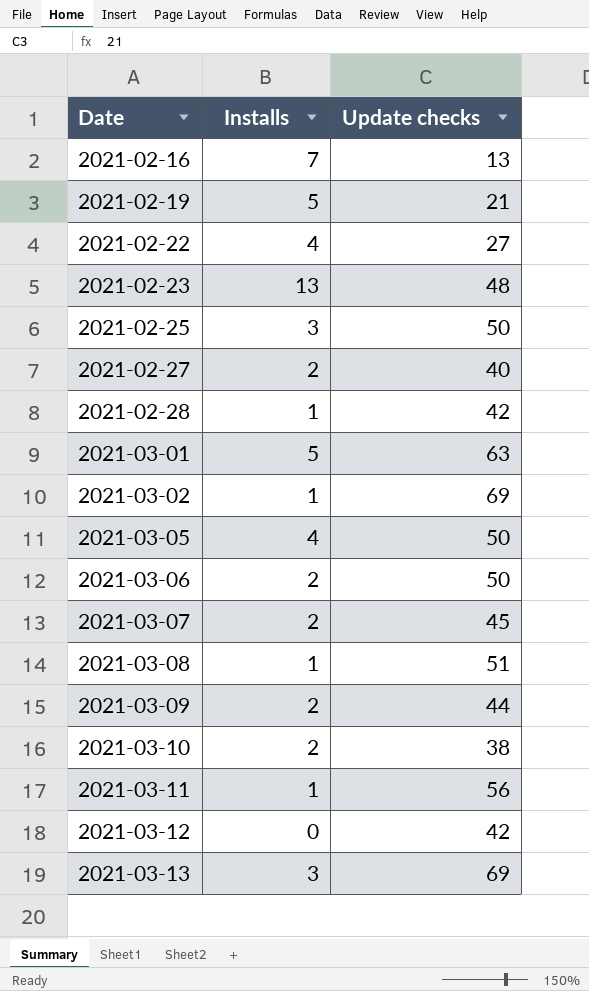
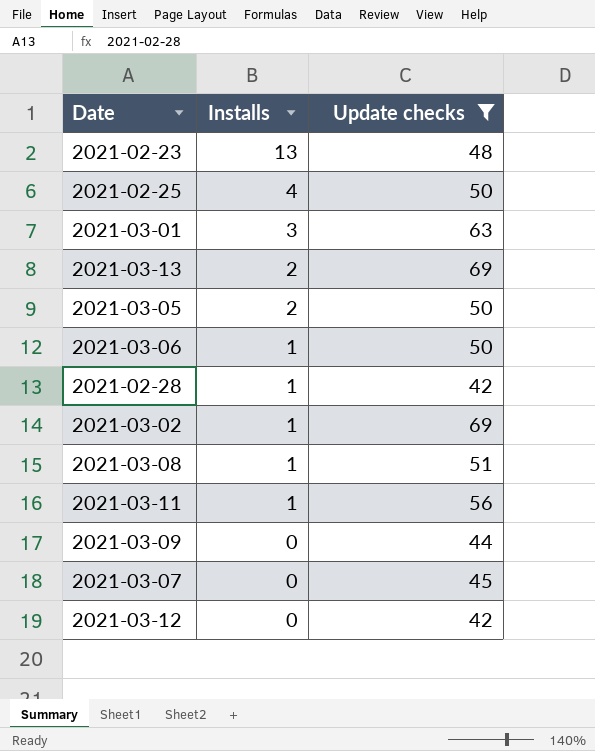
filter: none -> Update checks >= 42
row order: Date ascending -> Installs descending
2021-02-25 | Installs: 3 -> 4
2021-03-01 | Installs: 5 -> 3
2021-03-13 | Installs: 3 -> 2
2021-03-05 | Installs: 4 -> 2
2021-03-06 | Installs: 2 -> 1
2021-03-09 | Installs: 2 -> 0
2021-03-07 | Installs: 2 -> 0

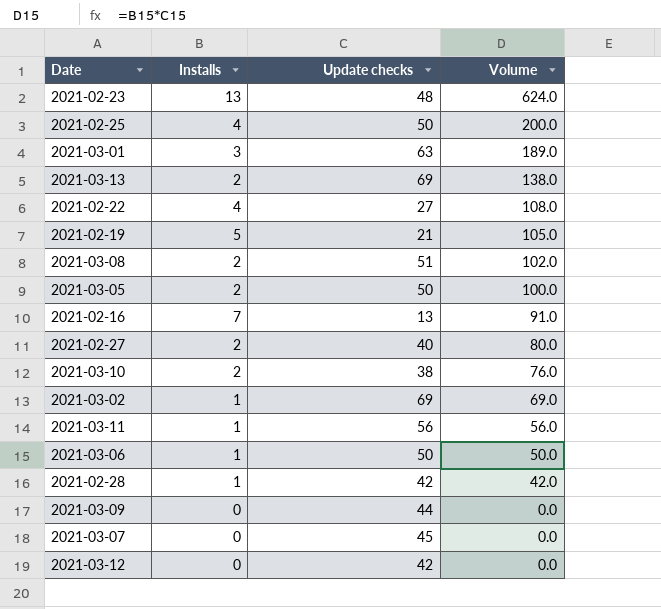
filter: Update checks >= 42 -> none
row order: Installs descending -> Volume descending
column Volume | formula: none -> [Installs] * [Update checks]
2021-03-08 | Installs: 1 -> 2

